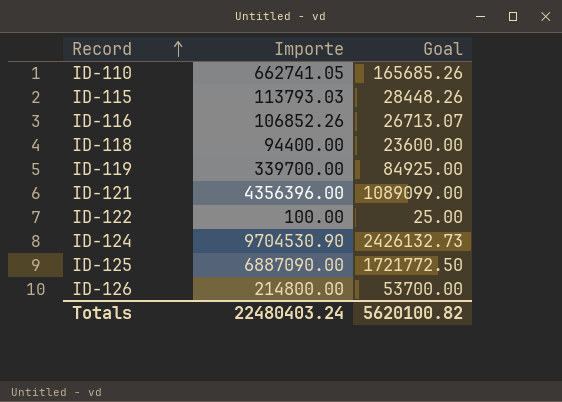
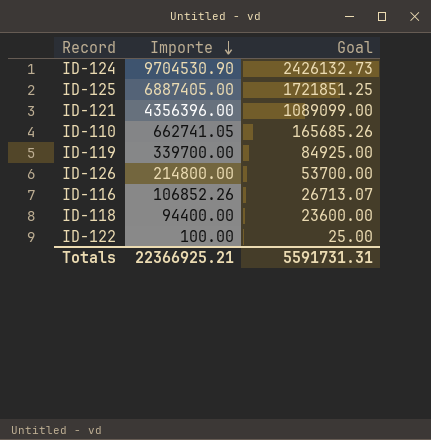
row order: Record ascending -> Importe descending
row ID-115: 113793.03 | 28448.26 -> none
ID-125 | Importe: 6887090.00 -> 6887405.00
ID-125 | Goal: 1721772.50 -> 1721851.25
Totals | Importe: 22480403.24 -> 22366925.21
Totals | Goal: 5620100.82 -> 5591731.31

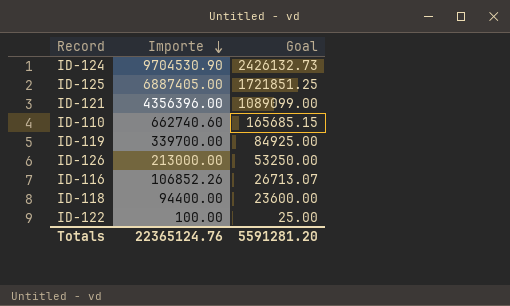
ID-110 | Importe: 662741.05 -> 662740.60
ID-110 | Goal: 165685.26 -> 165685.15
ID-126 | Importe: 214800.00 -> 213000.00
ID-126 | Goal: 53700.00 -> 53250.00
Totals | Importe: 22366925.21 -> 22365124.76
Totals | Goal: 5591731.31 -> 5591281.20

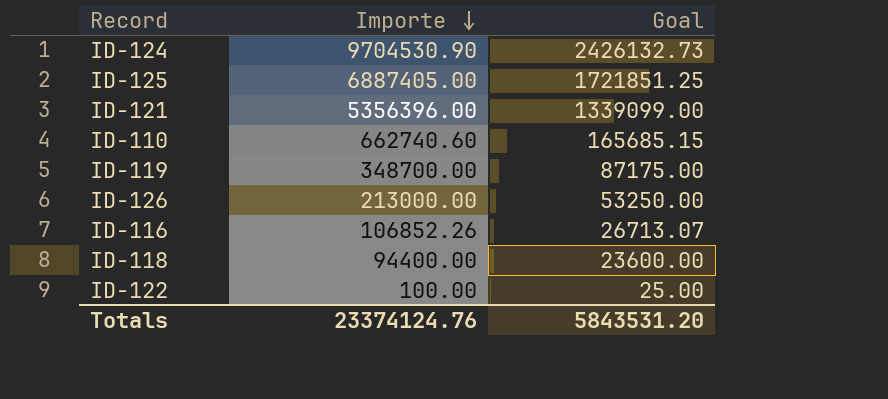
ID-121 | Importe: 4356396.00 -> 5356396.00
ID-121 | Goal: 1089099.00 -> 1339099.00
ID-119 | Importe: 339700.00 -> 348700.00
ID-119 | Goal: 84925.00 -> 87175.00
Totals | Importe: 22365124.76 -> 23374124.76
Totals | Goal: 5591281.20 -> 5843531.20

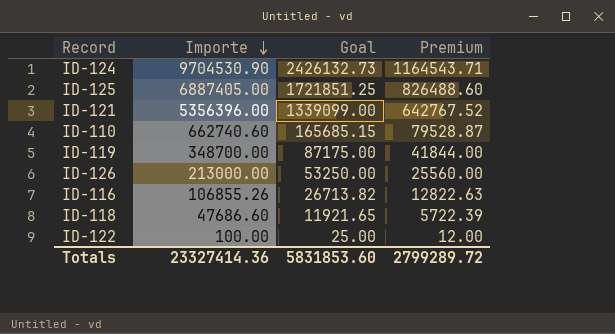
column Premium | formula: none -> [Importe] * 0.12
ID-116 | Importe: 106852.26 -> 106855.26
ID-116 | Goal: 26713.07 -> 26713.82
ID-118 | Importe: 94400.00 -> 47686.60
ID-118 | Goal: 23600.00 -> 11921.65
Totals | Importe: 23374124.76 -> 23327414.36
Totals | Goal: 5843531.20 -> 5831853.60

